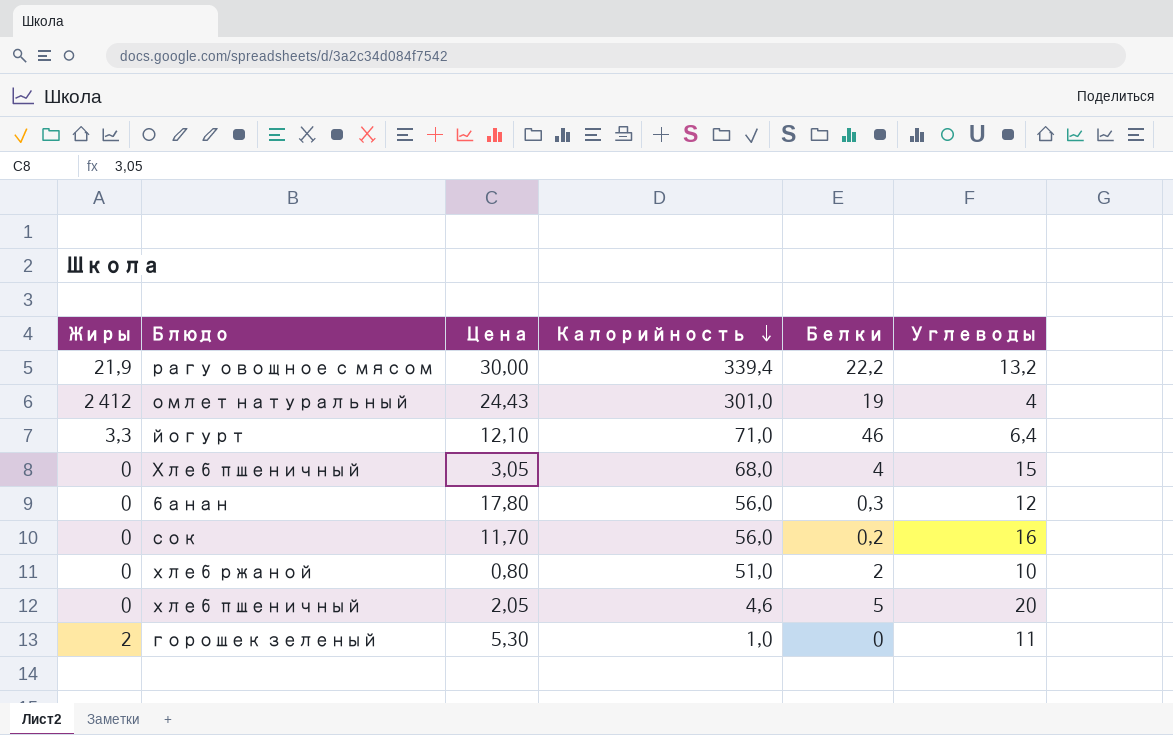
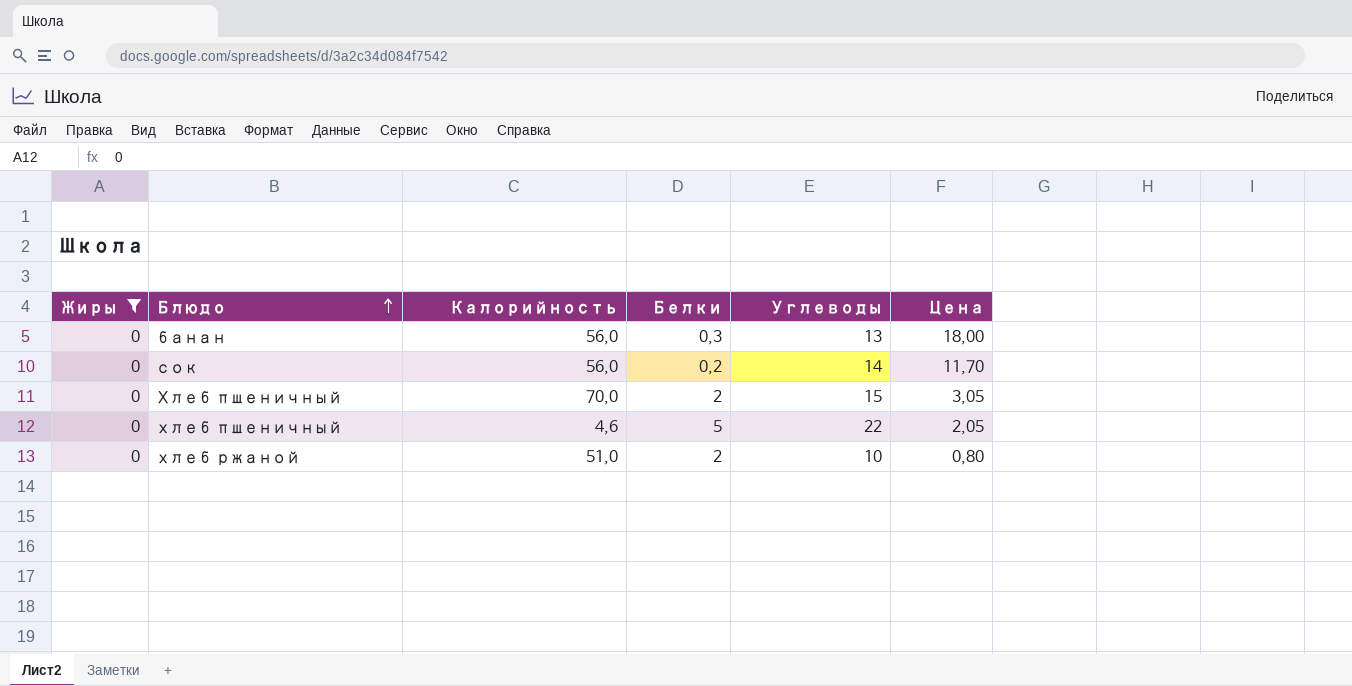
filter: none -> Жиры = 0
row order: Калорийность descending -> Блюдо ascending
column Цена | position: 3 -> 6
банан | Углеводы: 12 -> 13
банан | Цена: 17,80 -> 18,00
сок | Углеводы: 16 -> 14
Хлеб пшеничный | Калорийность: 68,0 -> 70,0
Хлеб пшеничный | Белки: 4 -> 2
хлеб пшеничный | Углеводы: 20 -> 22

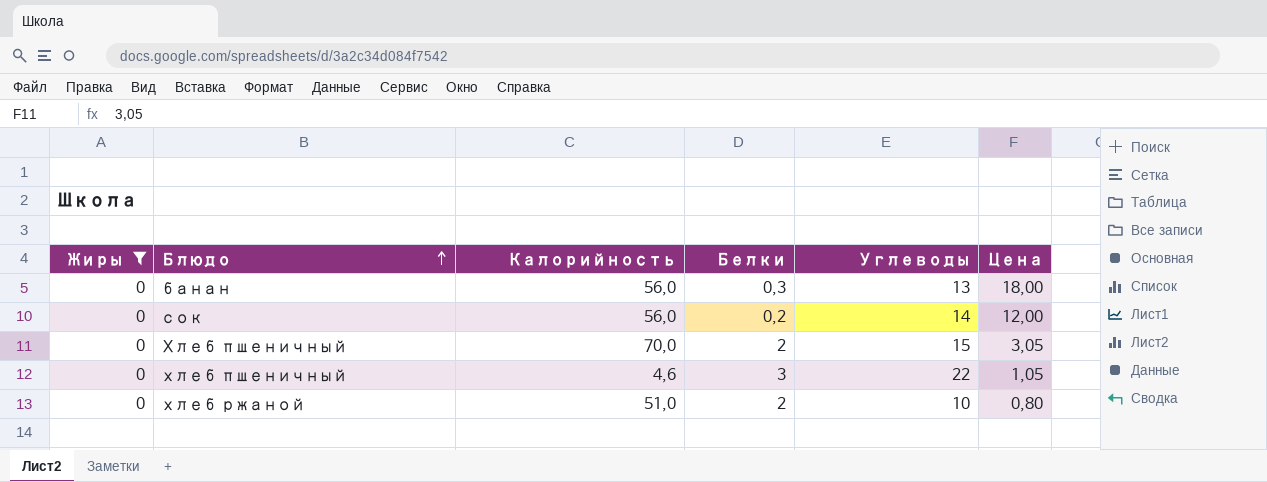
сок | Цена: 11,70 -> 12,00
хлеб пшеничный | Белки: 5 -> 3
хлеб пшеничный | Цена: 2,05 -> 1,05

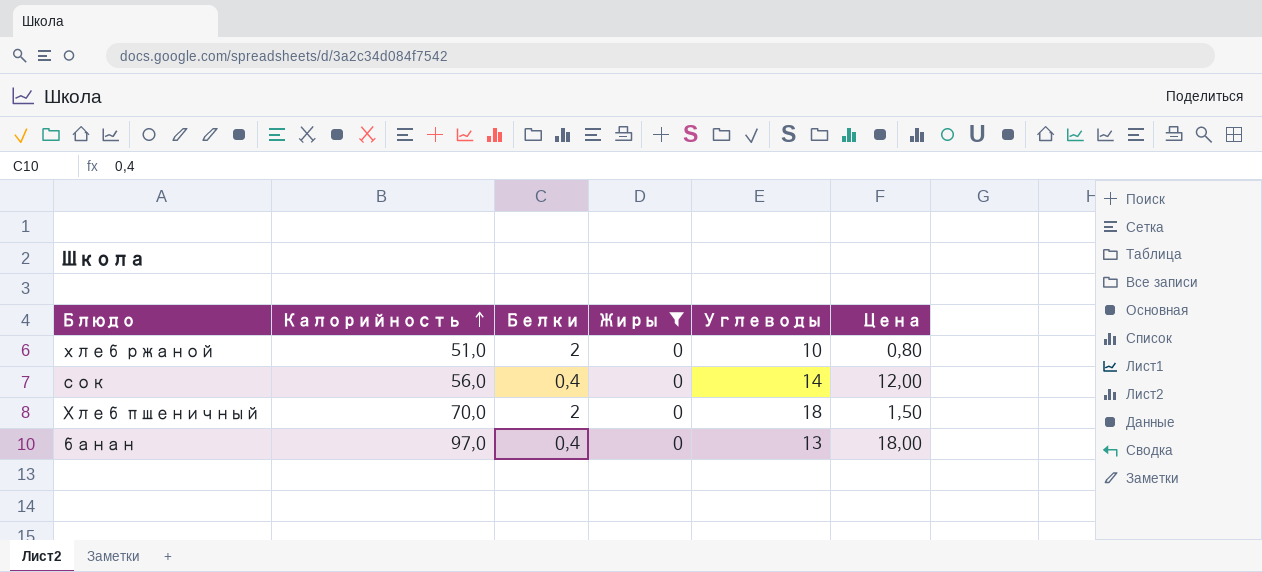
row order: Блюдо ascending -> Калорийность ascending
column Жиры | position: 1 -> 4
row хлеб пшеничный: 0 | 4,6 | 3 | 22 | 1,05 -> none
сок | Белки: 0,2 -> 0,4
Хлеб пшеничный | Углеводы: 15 -> 18
Хлеб пшеничный | Цена: 3,05 -> 1,50
банан | Калорийность: 56,0 -> 97,0
банан | Белки: 0,3 -> 0,4

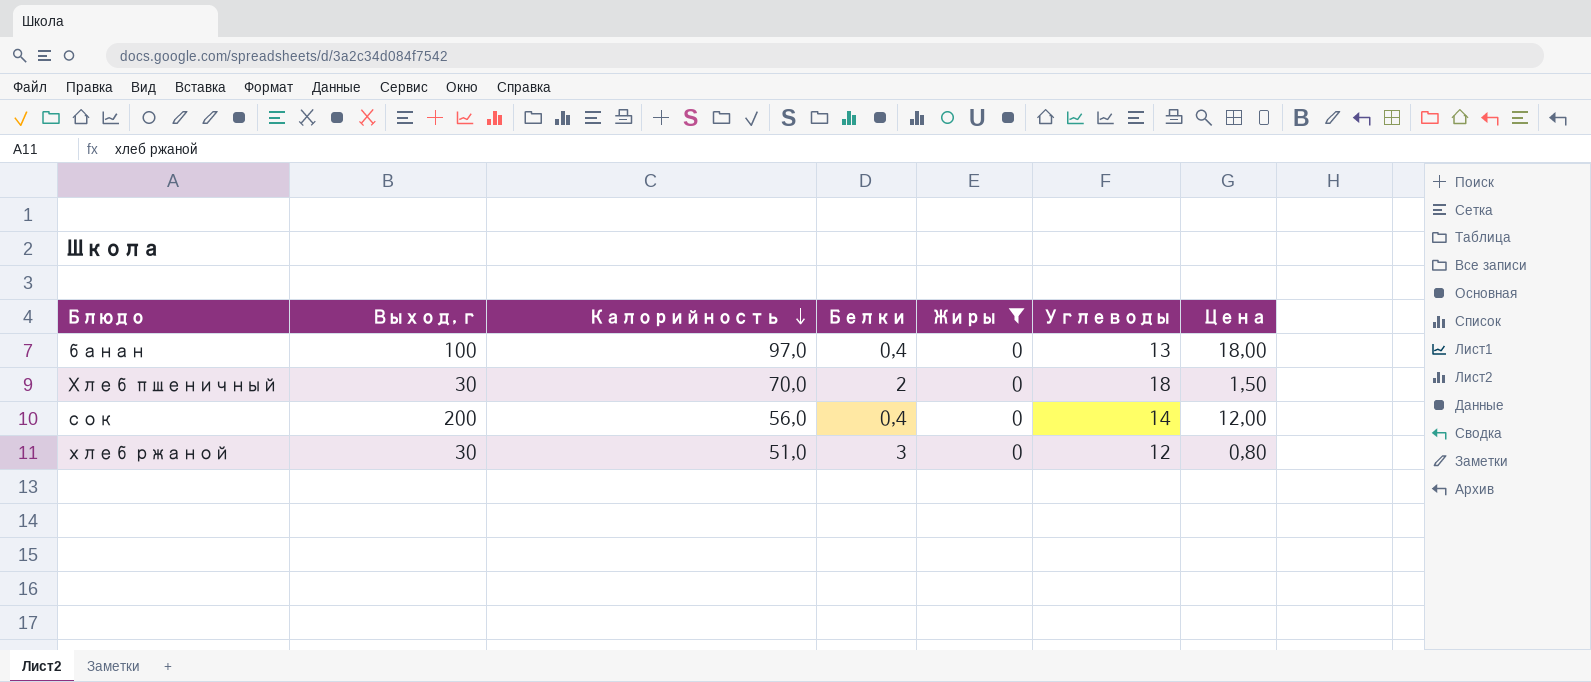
row order: Калорийность ascending -> Калорийность descending
column Выход, г | position: none -> 2
хлеб ржаной | Белки: 2 -> 3
хлеб ржаной | Углеводы: 10 -> 12

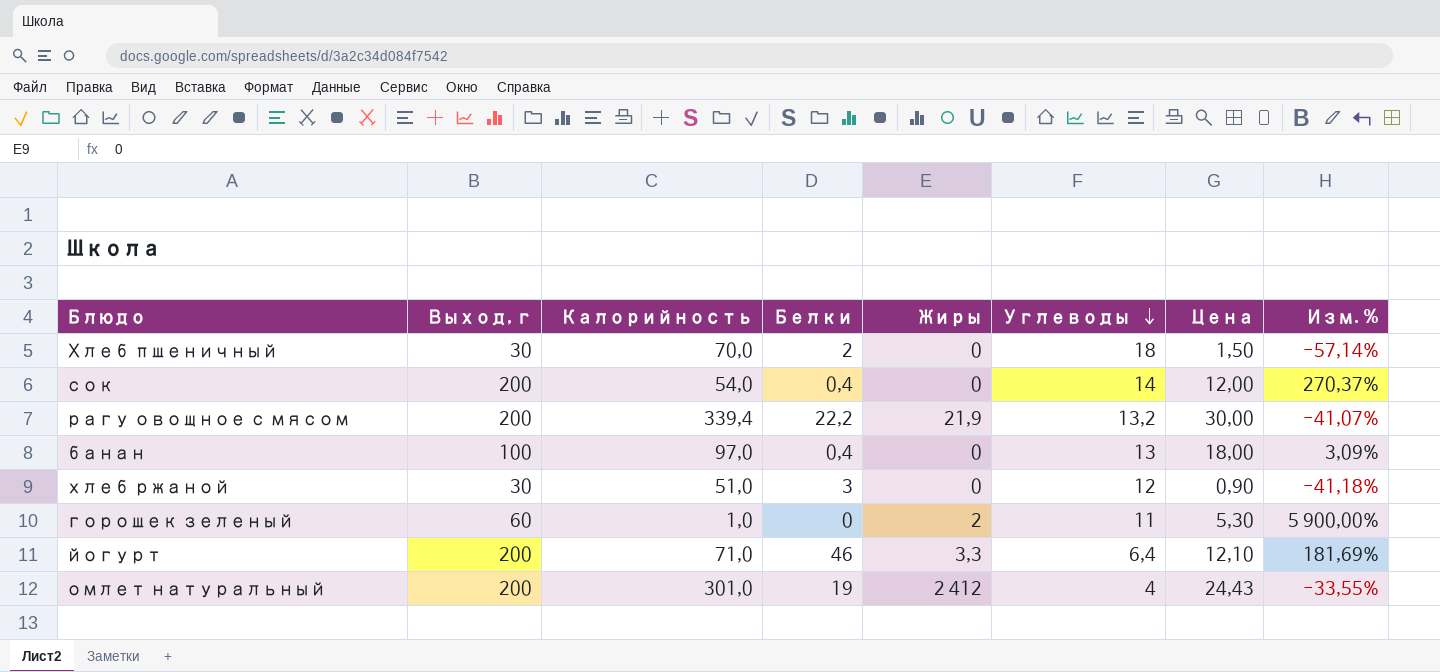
filter: Жиры = 0 -> none
row order: Калорийность descending -> Углеводы descending
column Изм. % | formula: none -> ([Выход, г] - [Калорийность]) / [Калорийность]
сок | Калорийность: 56,0 -> 54,0
хлеб ржаной | Цена: 0,80 -> 0,90

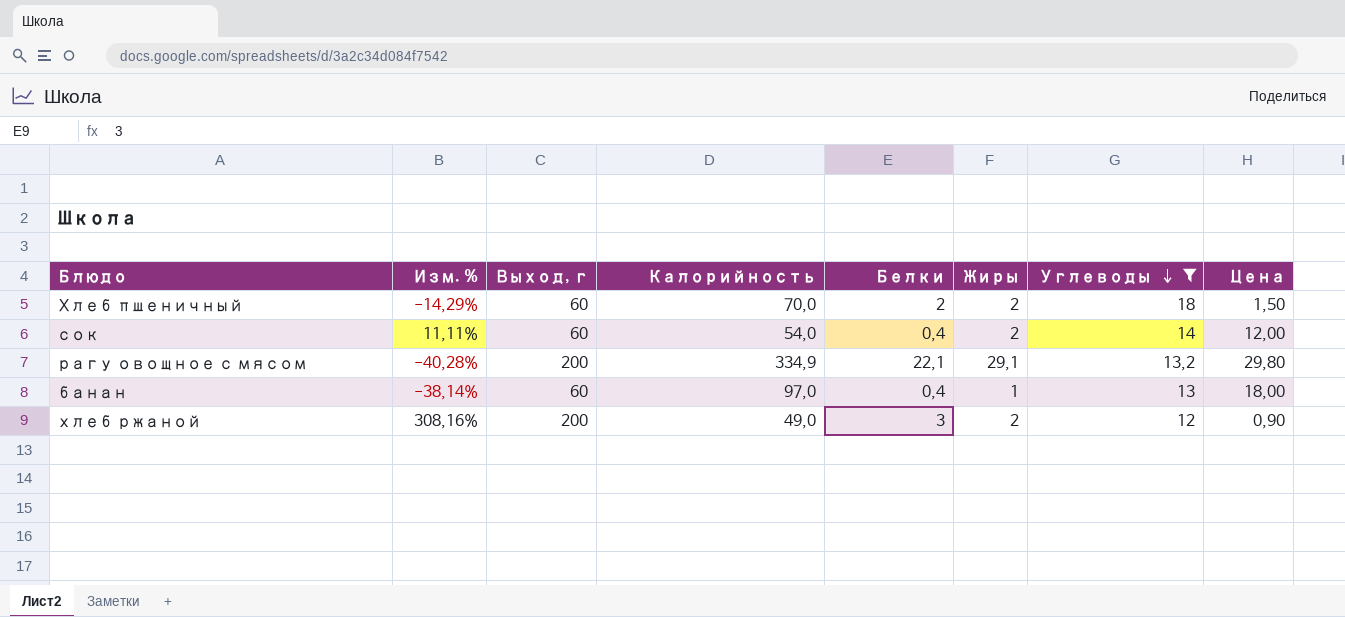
filter: none -> Углеводы >= 12
column Изм. % | position: 8 -> 2
Хлеб пшеничный | Изм. %: -57,14% -> -14,29%
Хлеб пшеничный | Выход, г: 30 -> 60
Хлеб пшеничный | Жиры: 0 -> 2
сок | Изм. %: 270,37% -> 11,11%
сок | Выход, г: 200 -> 60
сок | Жиры: 0 -> 2
рагу овощное с мясом | Изм. %: -41,07% -> -40,28%
рагу овощное с мясом | Калорийность: 339,4 -> 334,9
рагу овощное с мясом | Белки: 22,2 -> 22,1
рагу овощное с мясом | Жиры: 21,9 -> 29,1
рагу овощное с мясом | Цена: 30,00 -> 29,80
банан | Изм. %: 3,09% -> -38,14%
банан | Выход, г: 100 -> 60
банан | Жиры: 0 -> 1
хлеб ржаной | Изм. %: -41,18% -> 308,16%
хлеб ржаной | Выход, г: 30 -> 200
хлеб ржаной | Калорийность: 51,0 -> 49,0
хлеб ржаной | Жиры: 0 -> 2

